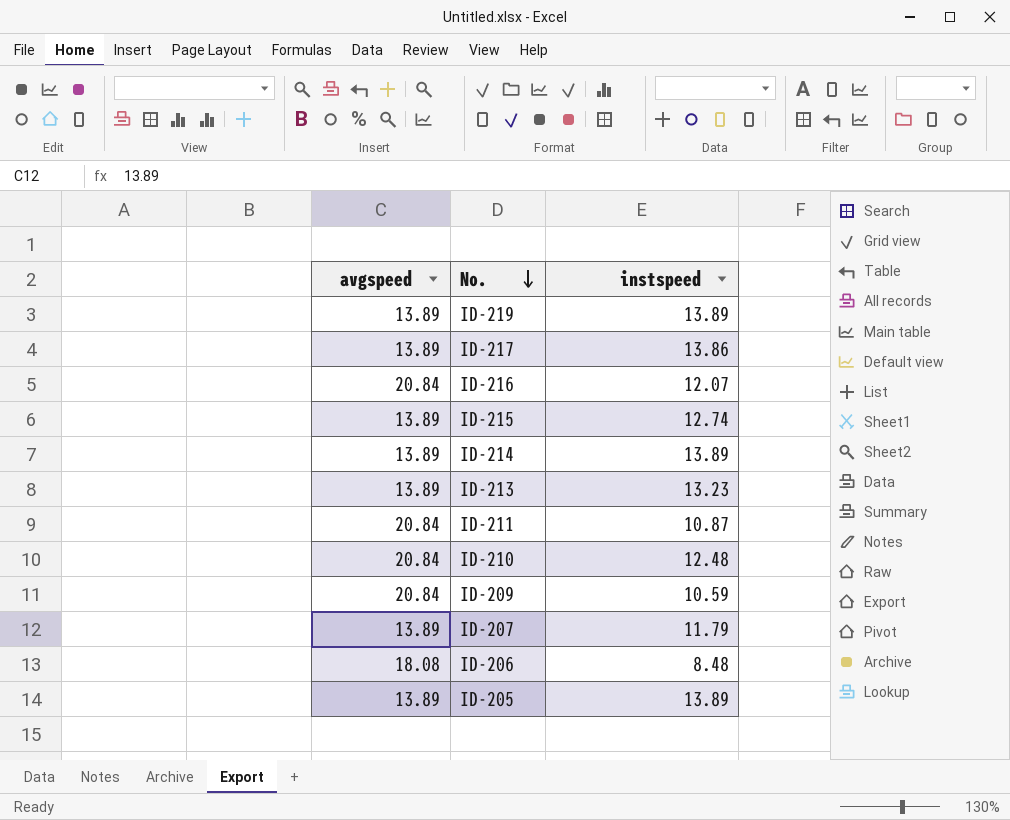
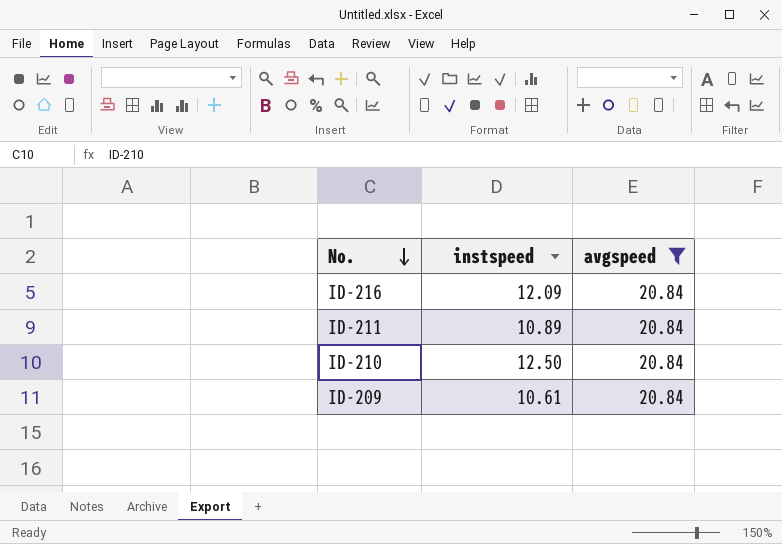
filter: none -> avgspeed = 20.84
column avgspeed | position: 1 -> 3
ID-216 | instspeed: 12.07 -> 12.09
ID-211 | instspeed: 10.87 -> 10.89
ID-210 | instspeed: 12.48 -> 12.50
ID-209 | instspeed: 10.59 -> 10.61

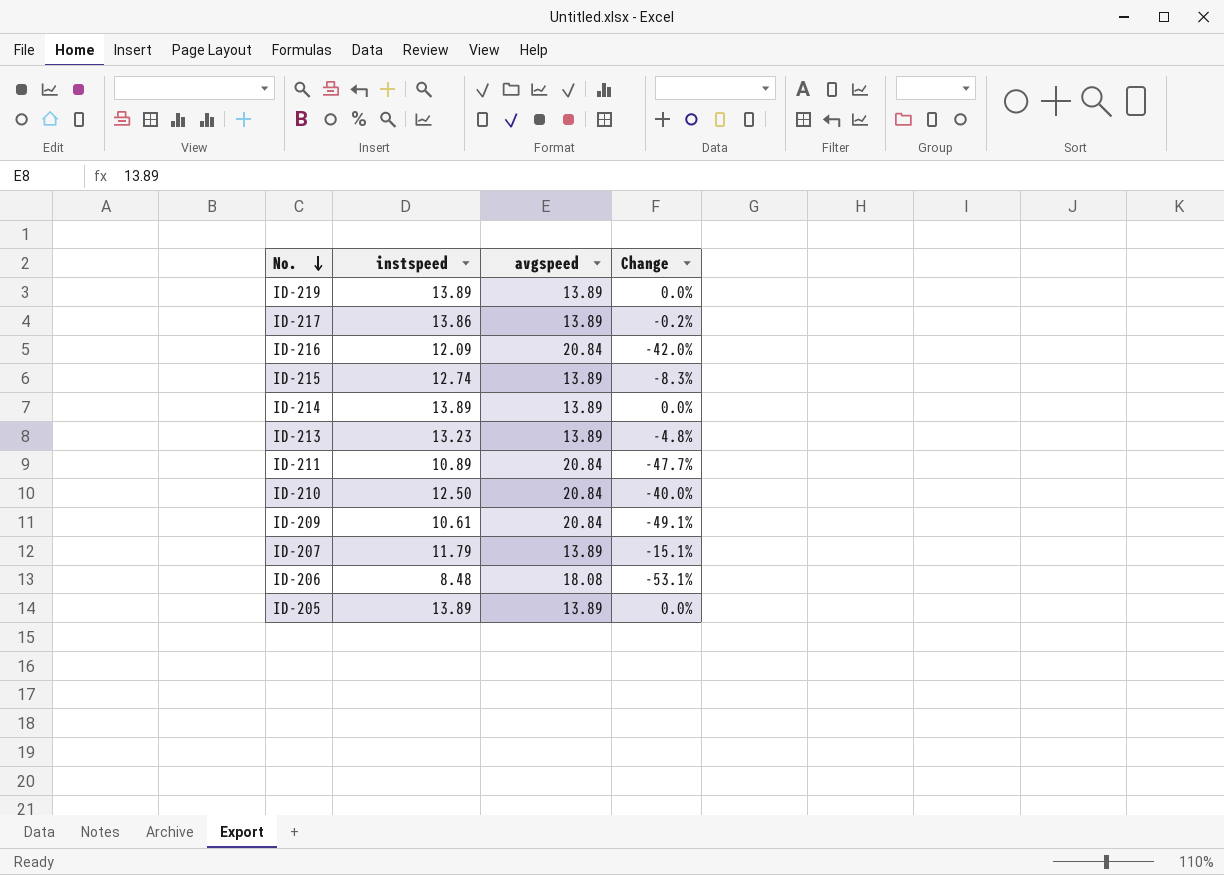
filter: avgspeed = 20.84 -> none
column Change | formula: none -> ([instspeed] - [avgspeed]) / [avgspeed]

